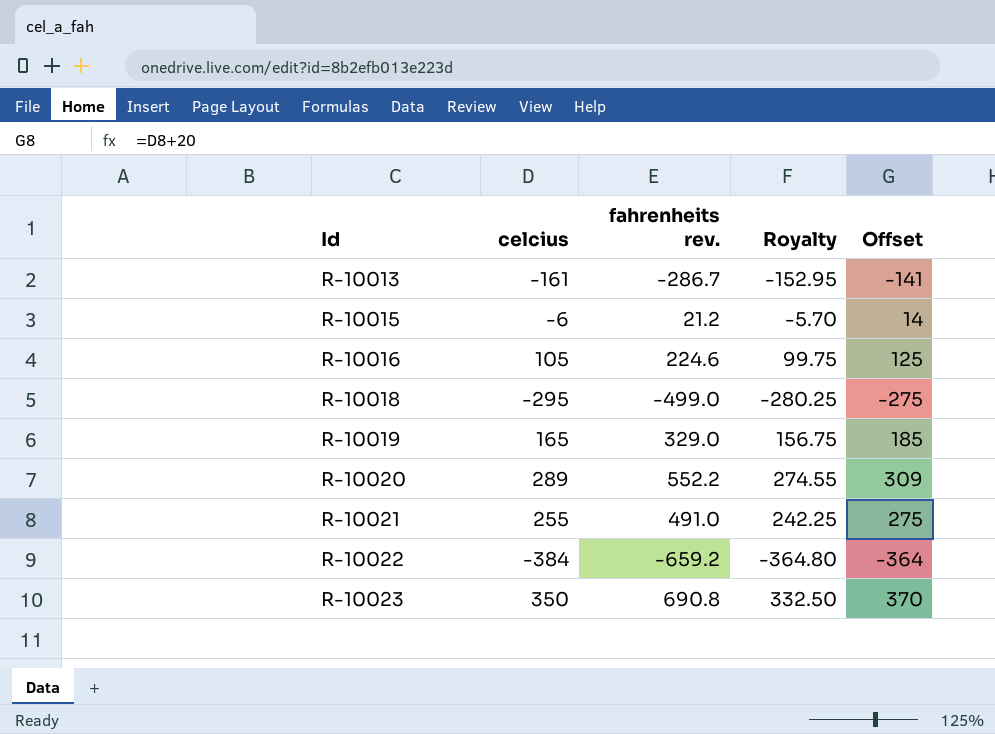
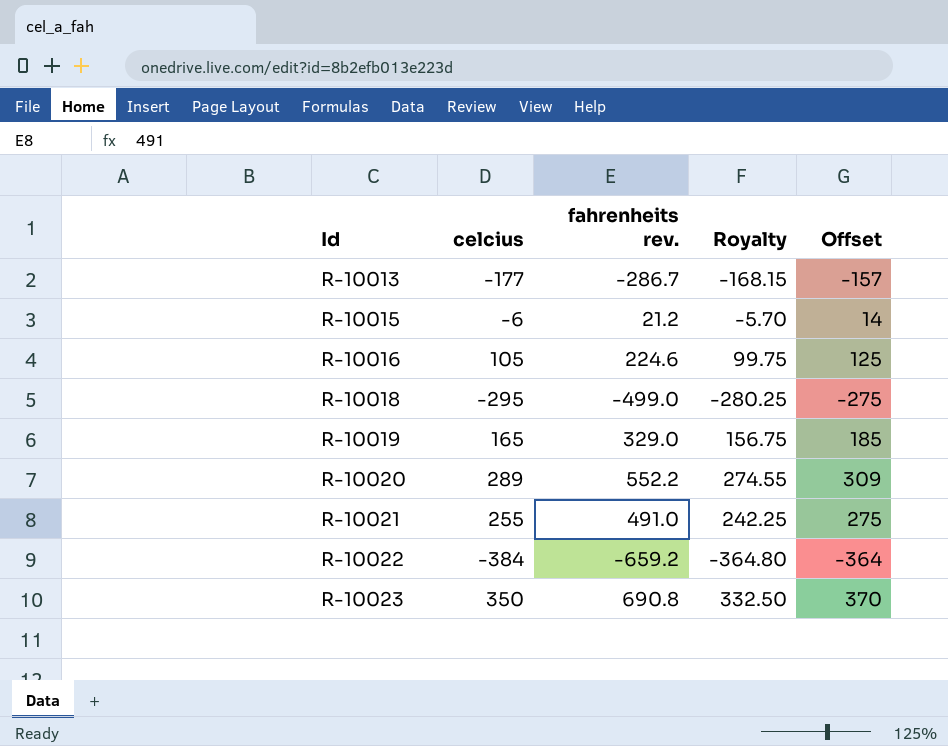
R-10013 | celcius: -161 -> -177
R-10013 | Royalty: -152.95 -> -168.15
R-10013 | Offset: -141 -> -157

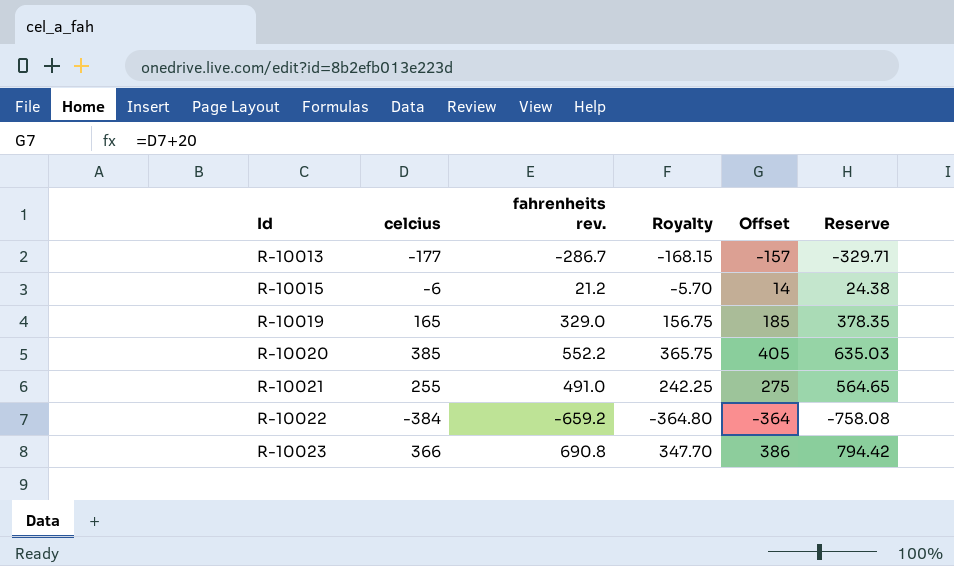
column Reserve | formula: none -> [fahrenheits rev.] * 1.15
row R-10016: 105 | 224.6 | 99.75 | 125 -> none
row R-10018: -295 | -499.0 | -280.25 | -275 -> none
R-10020 | celcius: 289 -> 385
R-10020 | Royalty: 274.55 -> 365.75
R-10020 | Offset: 309 -> 405
R-10023 | celcius: 350 -> 366
R-10023 | Royalty: 332.50 -> 347.70
R-10023 | Offset: 370 -> 386

